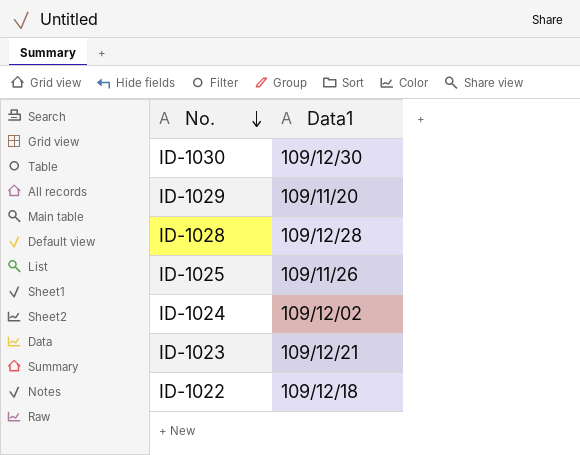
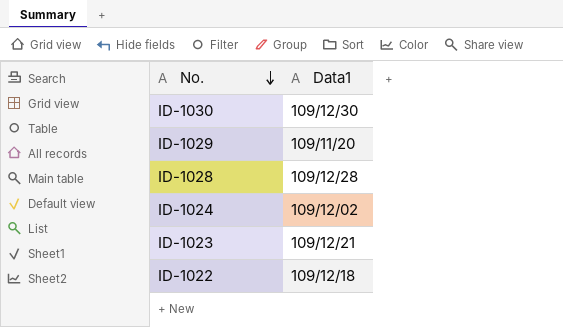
row ID-1025: 109/11/26 -> none

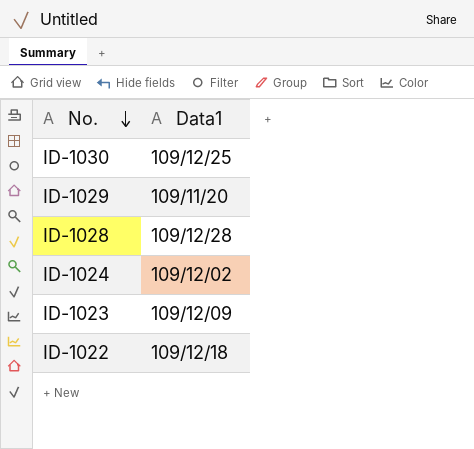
ID-1030 | Data1: 109/12/30 -> 109/12/25
ID-1023 | Data1: 109/12/21 -> 109/12/09

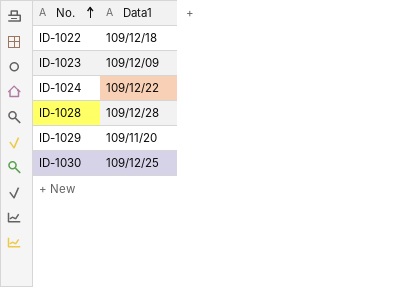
row order: No. descending -> No. ascending
ID-1024 | Data1: 109/12/02 -> 109/12/22

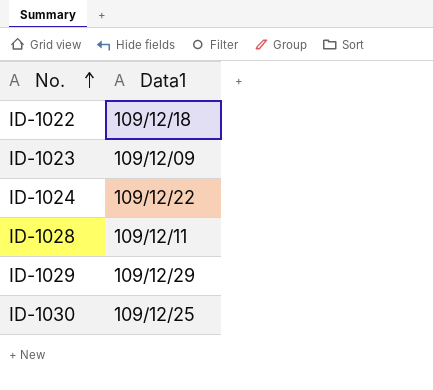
ID-1028 | Data1: 109/12/28 -> 109/12/11
ID-1029 | Data1: 109/11/20 -> 109/12/29

